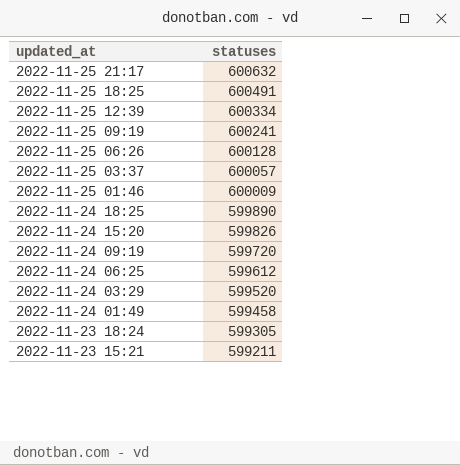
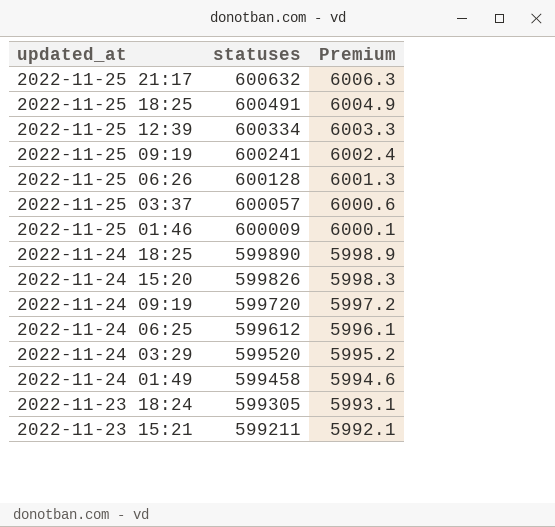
column Premium | formula: none -> [statuses] * 0.01

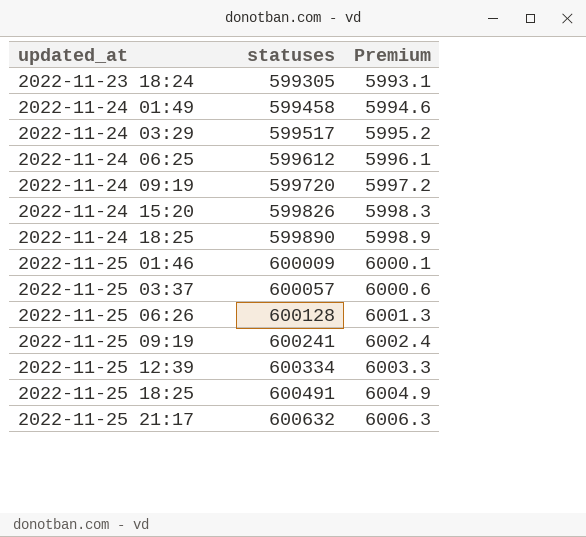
row order: updated_at descending -> updated_at ascending
row 2022-11-23 15:21: 599211 | 5992.1 -> none
2022-11-24 03:29 | statuses: 599520 -> 599517

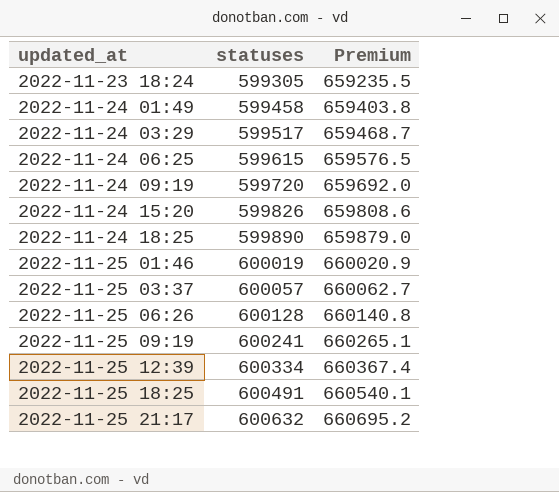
column Premium | formula: [statuses] * 0.01 -> [statuses] * 1.1
2022-11-24 06:25 | statuses: 599612 -> 599615
2022-11-25 01:46 | statuses: 600009 -> 600019

